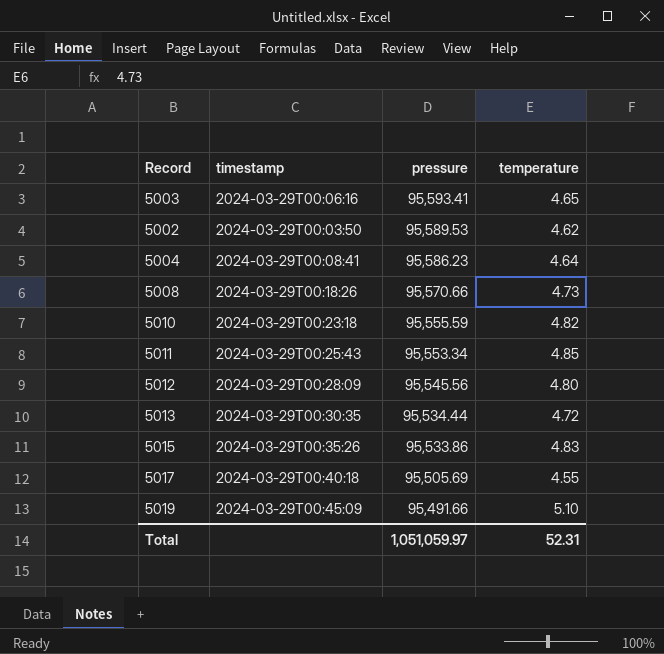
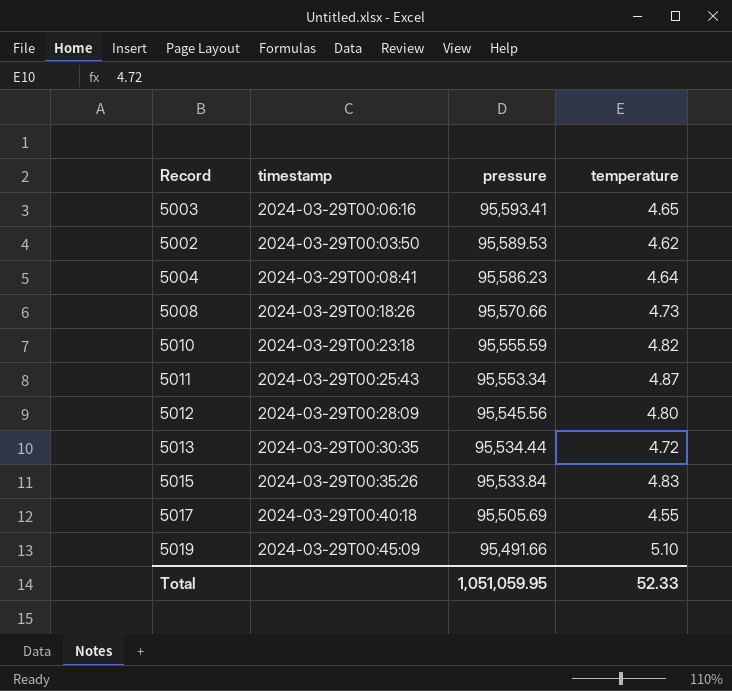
5011 | temperature: 4.85 -> 4.87
5015 | pressure: 95,533.86 -> 95,533.84
Total | pressure: 1,051,059.97 -> 1,051,059.95
Total | temperature: 52.31 -> 52.33

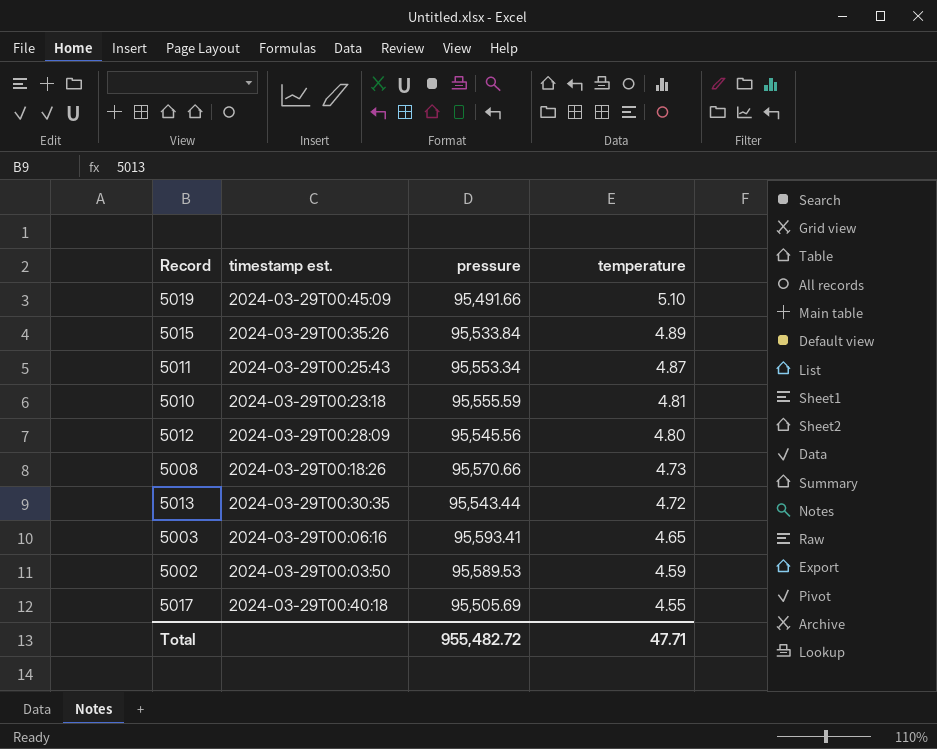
row order: pressure descending -> temperature descending
column name: timestamp -> timestamp est.
row 5004: 2024-03-29T00:08:41 | 95,586.23 | 4.64 -> none
5015 | temperature: 4.83 -> 4.89
5010 | temperature: 4.82 -> 4.81
5013 | pressure: 95,534.44 -> 95,543.44
5002 | temperature: 4.62 -> 4.59
Total | pressure: 1,051,059.95 -> 955,482.72
Total | temperature: 52.33 -> 47.71

